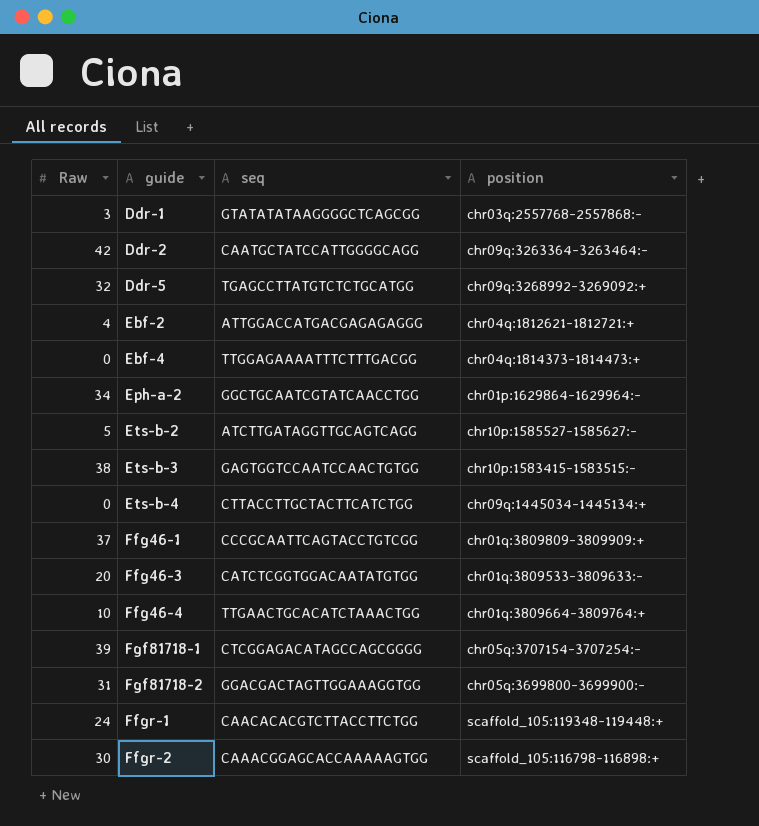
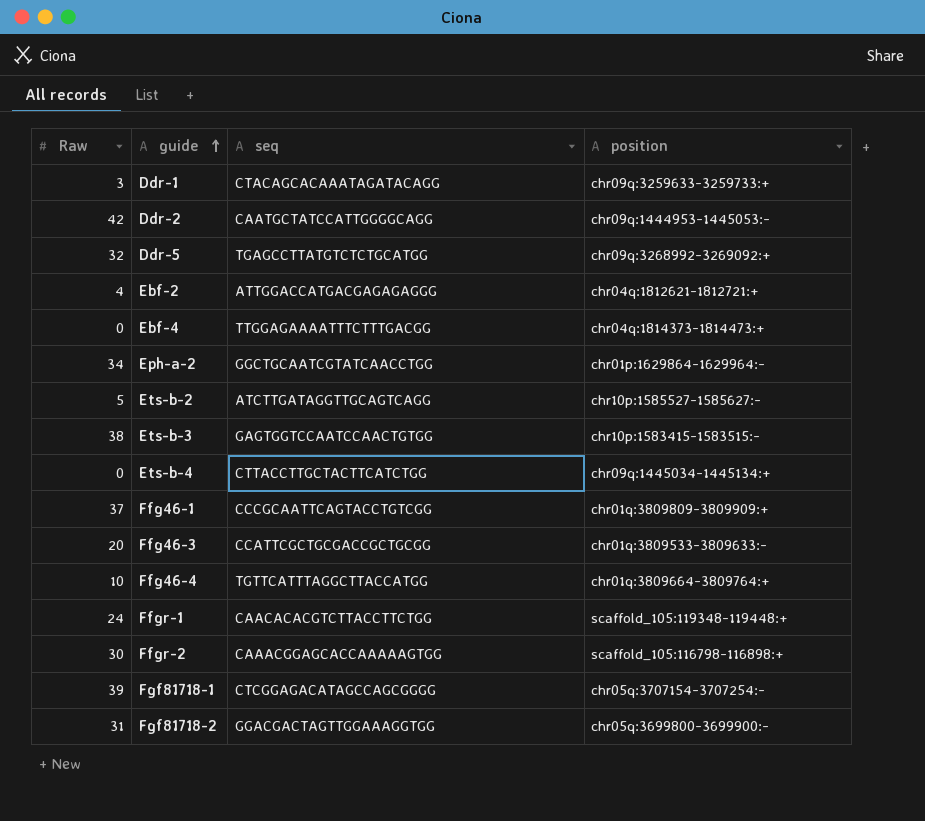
row order: none -> guide ascending
Ddr-1 | seq: GTATATATAAGGGGCTCAGCGG -> CTACAGCACAAATAGATACAGG
Ddr-1 | position: chr03q:2557768-2557868:- -> chr09q:3259633-3259733:+
Ddr-2 | position: chr09q:3263364-3263464:- -> chr09q:1444953-1445053:-
Ffg46-3 | seq: CATCTCGGTGGACAATATGTGG -> CCATTCGCTGCGACCGCTGCGG
Ffg46-4 | seq: TTGAACTGCACATCTAAACTGG -> TGTTCATTTAGGCTTACCATGG

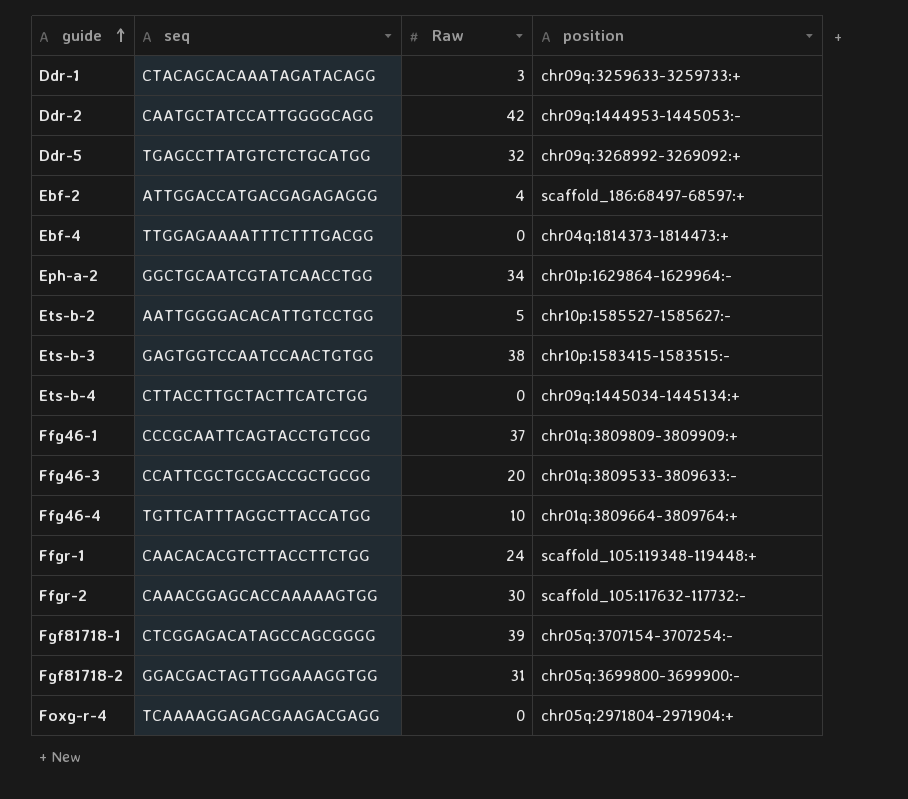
column Raw | position: 1 -> 3
Ebf-2 | position: chr04q:1812621-1812721:+ -> scaffold_186:68497-68597:+
Ets-b-2 | seq: ATCTTGATAGGTTGCAGTCAGG -> AATTGGGGACACATTGTCCTGG
Ffgr-2 | position: scaffold_105:116798-116898:+ -> scaffold_105:117632-117732:-
row Foxg-r-4: none -> TCAAAAGGAGACGAAGACGAGG | 0 | chr05q:2971804-2971904:+

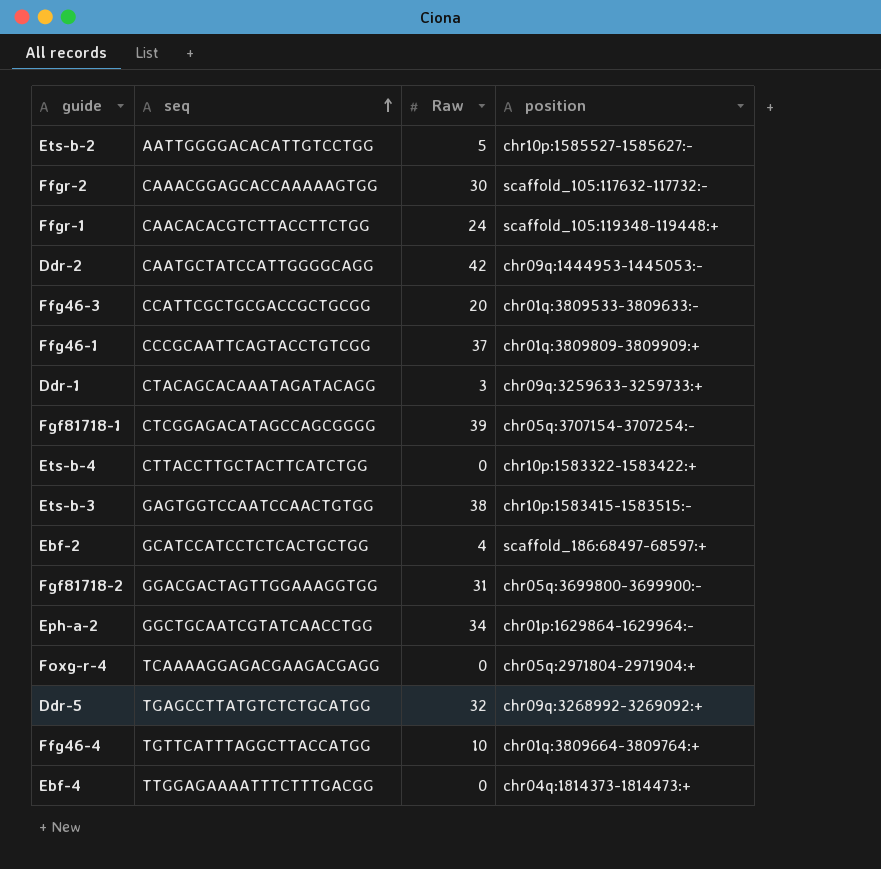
row order: guide ascending -> seq ascending
Ets-b-4 | position: chr09q:1445034-1445134:+ -> chr10p:1583322-1583422:+
Ebf-2 | seq: ATTGGACCATGACGAGAGAGGG -> GCATCCATCCTCTCACTGCTGG

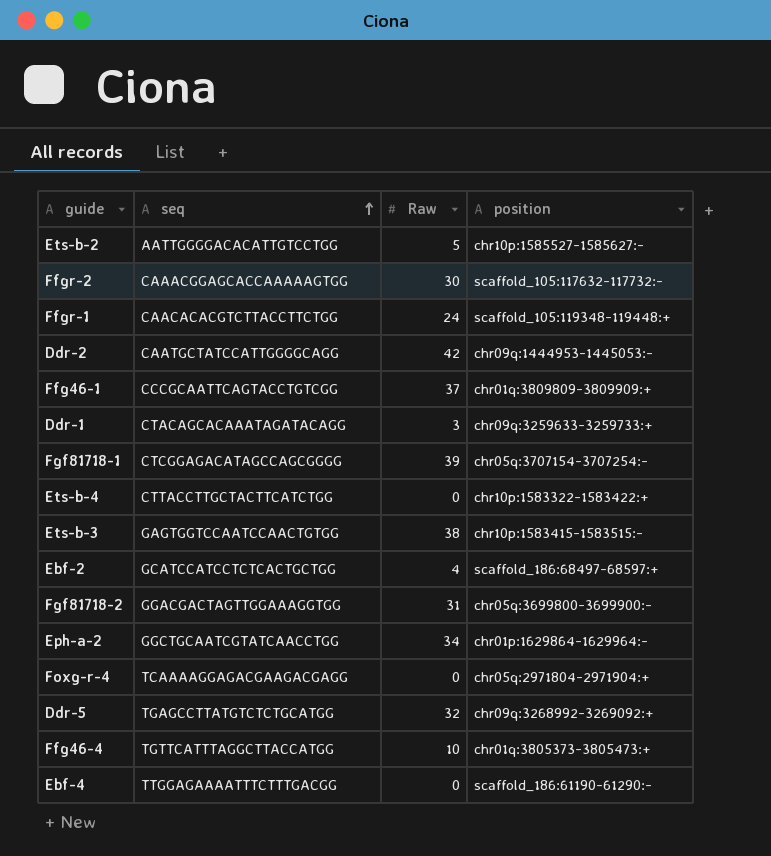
row Ffg46-3: CCATTCGCTGCGACCGCTGCGG | 20 | chr01q:3809533-3809633:- -> none
Ffg46-4 | position: chr01q:3809664-3809764:+ -> chr01q:3805373-3805473:+
Ebf-4 | position: chr04q:1814373-1814473:+ -> scaffold_186:61190-61290:-

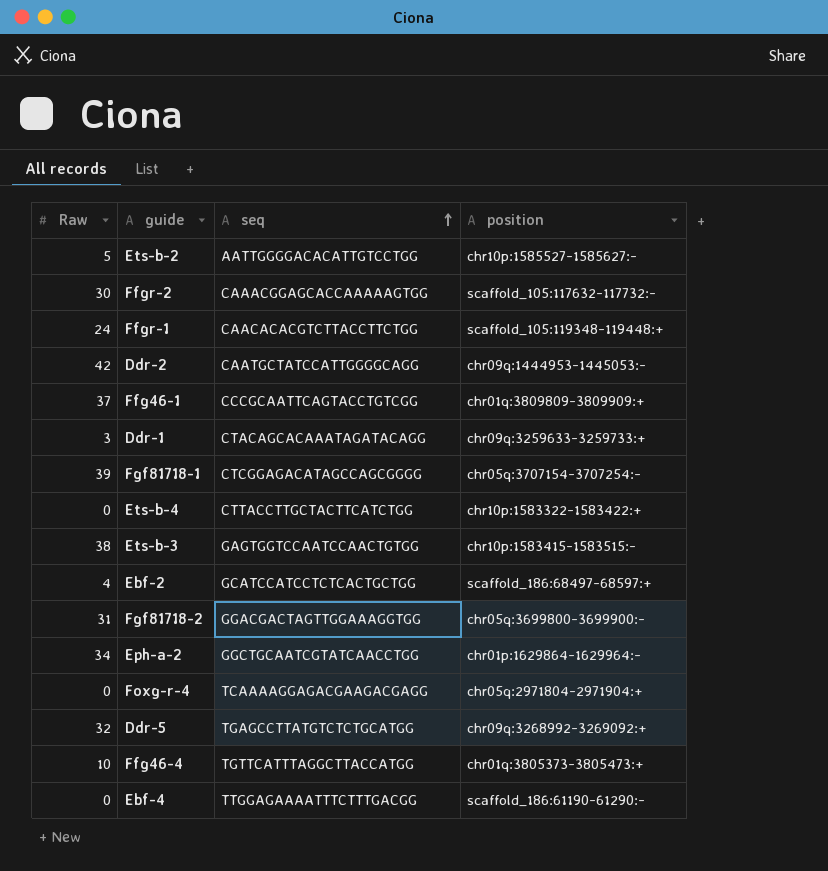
column Raw | position: 3 -> 1

